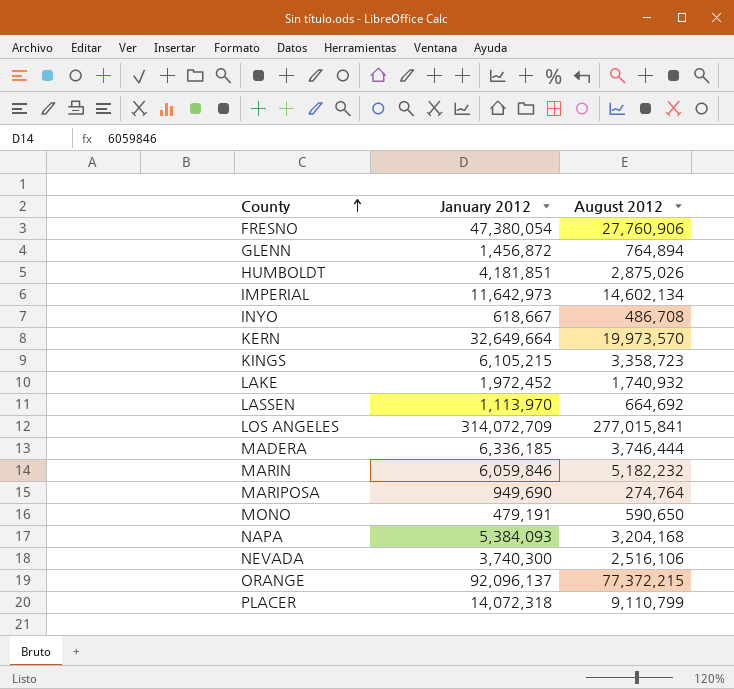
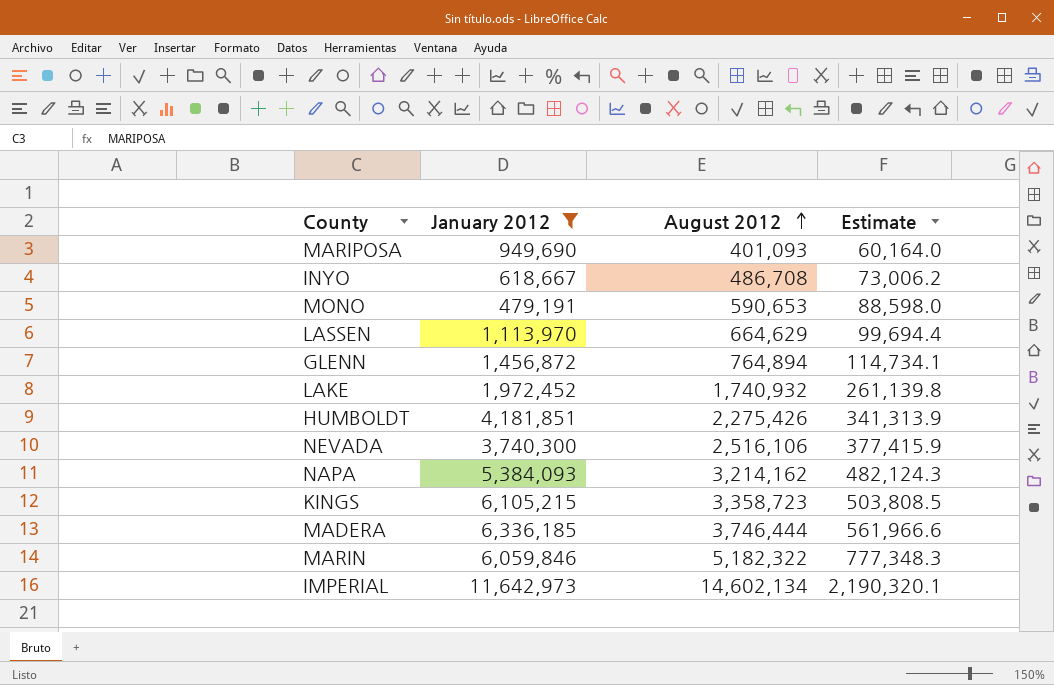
filter: none -> January 2012 <= 11,642,973
row order: County ascending -> August 2012 ascending
column Estimate | formula: none -> [August 2012] * 0.15
MARIPOSA | August 2012: 274,764 -> 401,093
MONO | August 2012: 590,650 -> 590,653
LASSEN | August 2012: 664,692 -> 664,629
HUMBOLDT | August 2012: 2,875,026 -> 2,275,426
NAPA | August 2012: 3,204,168 -> 3,214,162
MARIN | August 2012: 5,182,232 -> 5,182,322

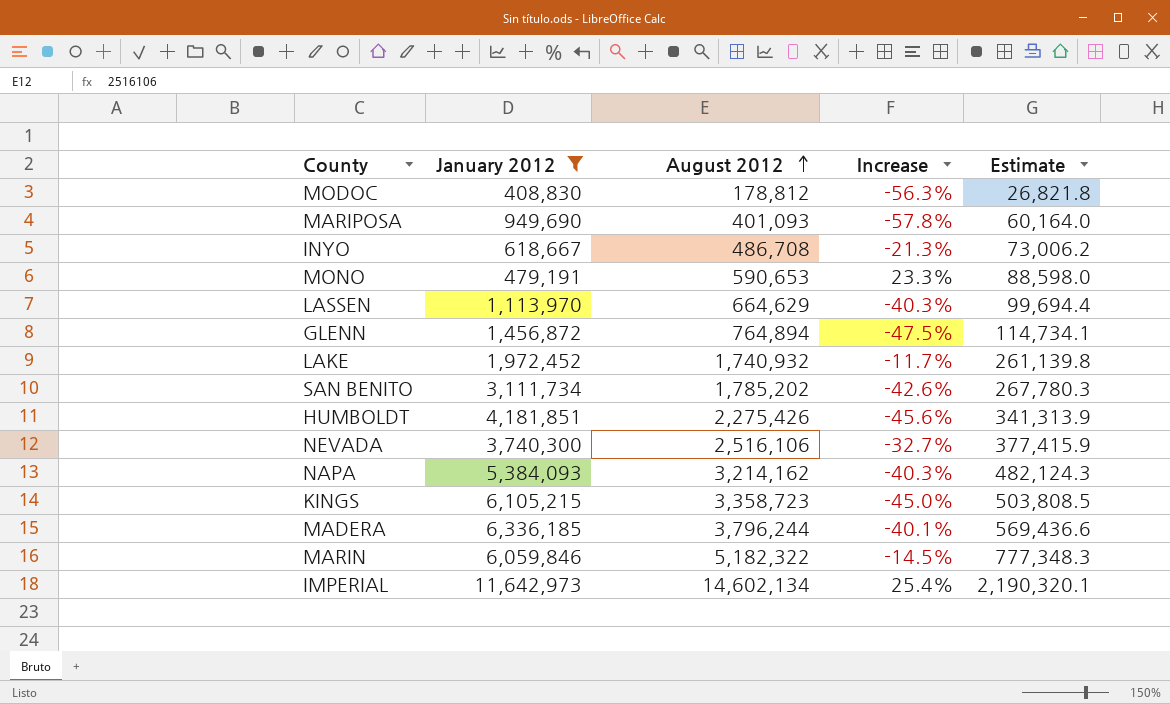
column Increase | formula: none -> ([August 2012] - [January 2012]) / [January 2012]
row MODOC: none -> 408,830 | 178,812 | -56.3% | 26,821.8
row SAN BENITO: none -> 3,111,734 | 1,785,202 | -42.6% | 267,780.3
MADERA | August 2012: 3,746,444 -> 3,796,244
MADERA | Estimate: 561,966.6 -> 569,436.6

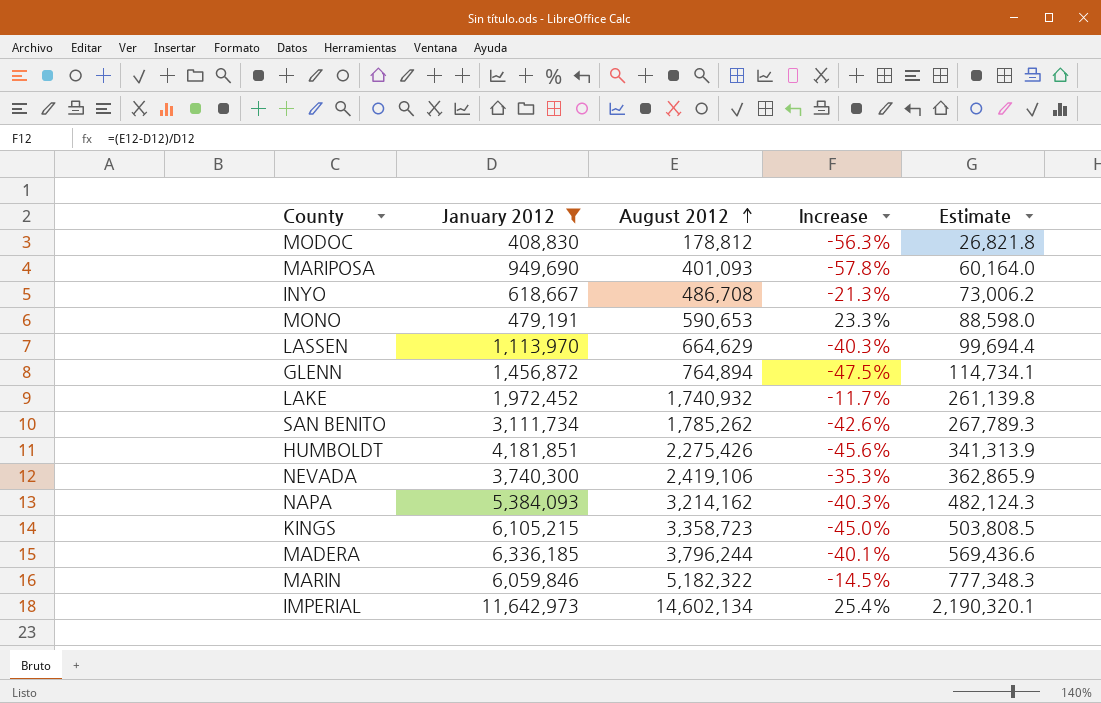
SAN BENITO | August 2012: 1,785,202 -> 1,785,262
SAN BENITO | Estimate: 267,780.3 -> 267,789.3
NEVADA | August 2012: 2,516,106 -> 2,419,106
NEVADA | Increase: -32.7% -> -35.3%
NEVADA | Estimate: 377,415.9 -> 362,865.9

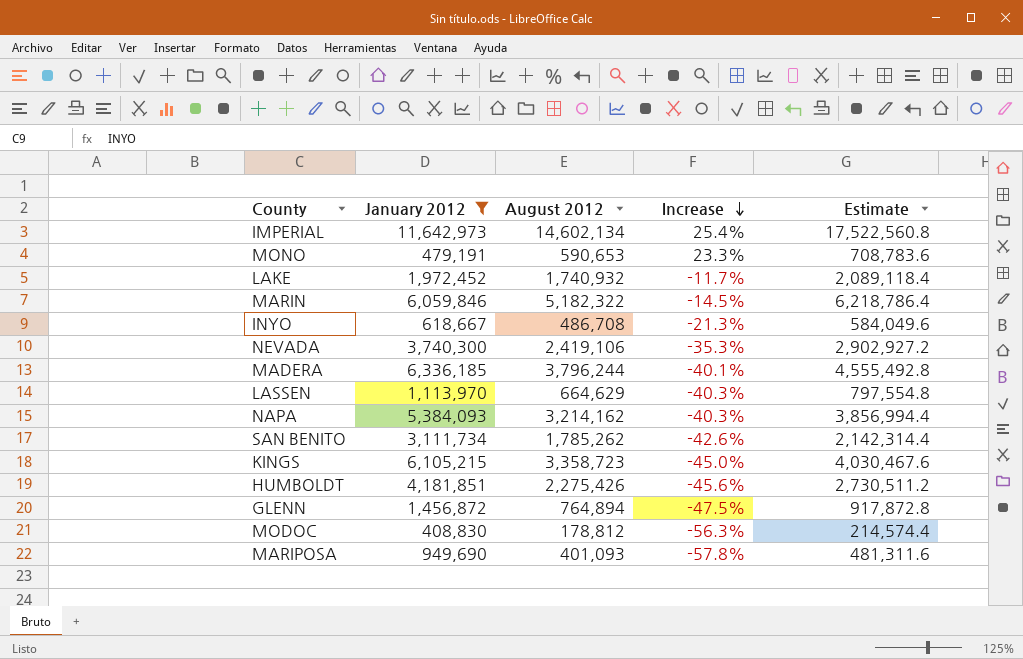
row order: August 2012 ascending -> Increase descending
column Estimate | formula: [August 2012] * 0.15 -> [August 2012] * 1.2

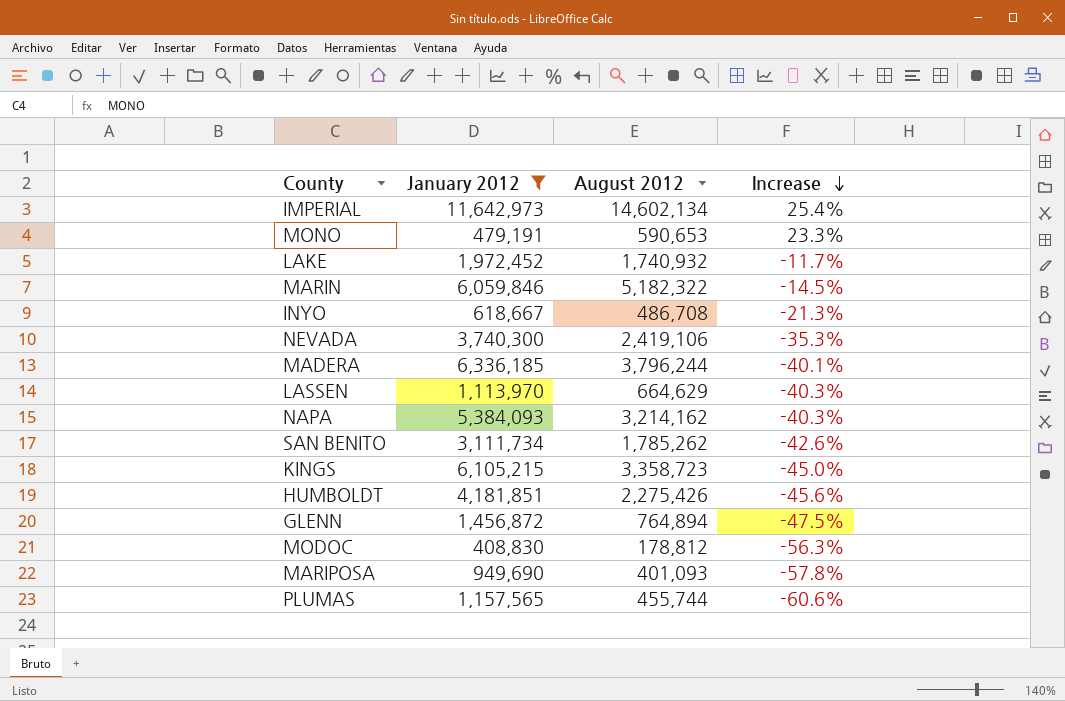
column Estimate | formula: [August 2012] * 1.2 -> none
row PLUMAS: none -> 1,157,565 | 455,744 | -60.6%

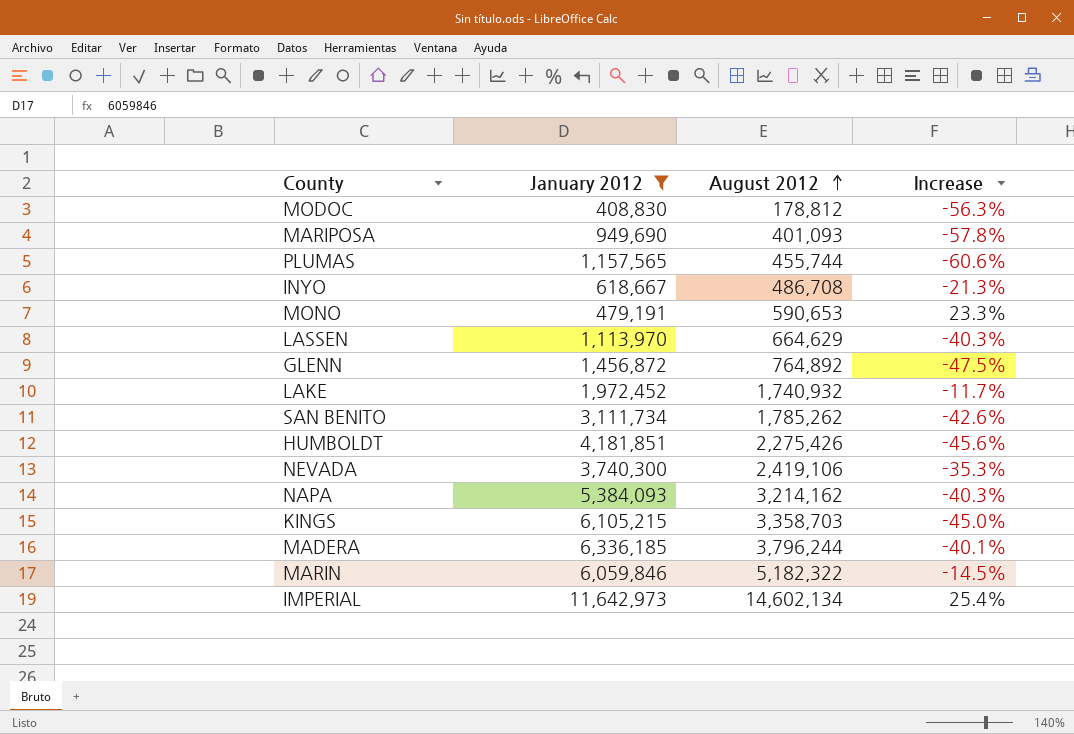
row order: Increase descending -> August 2012 ascending
GLENN | August 2012: 764,894 -> 764,892
KINGS | August 2012: 3,358,723 -> 3,358,703

